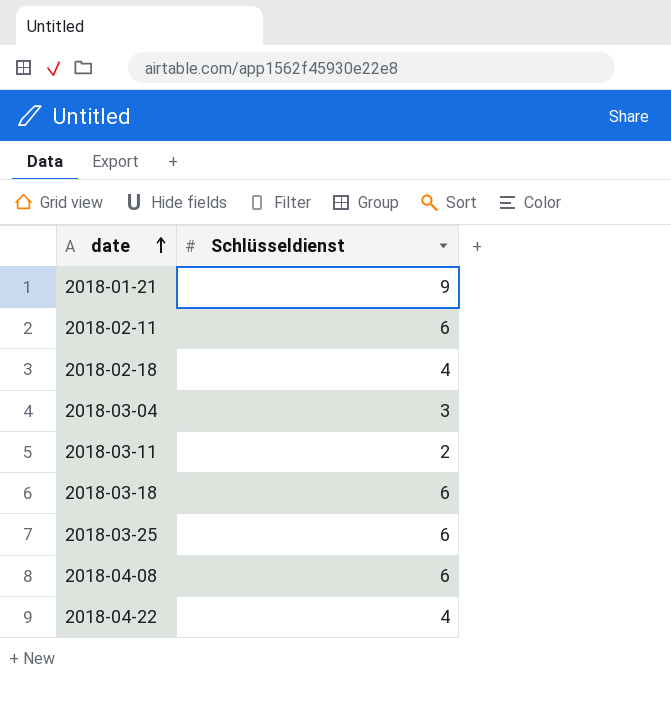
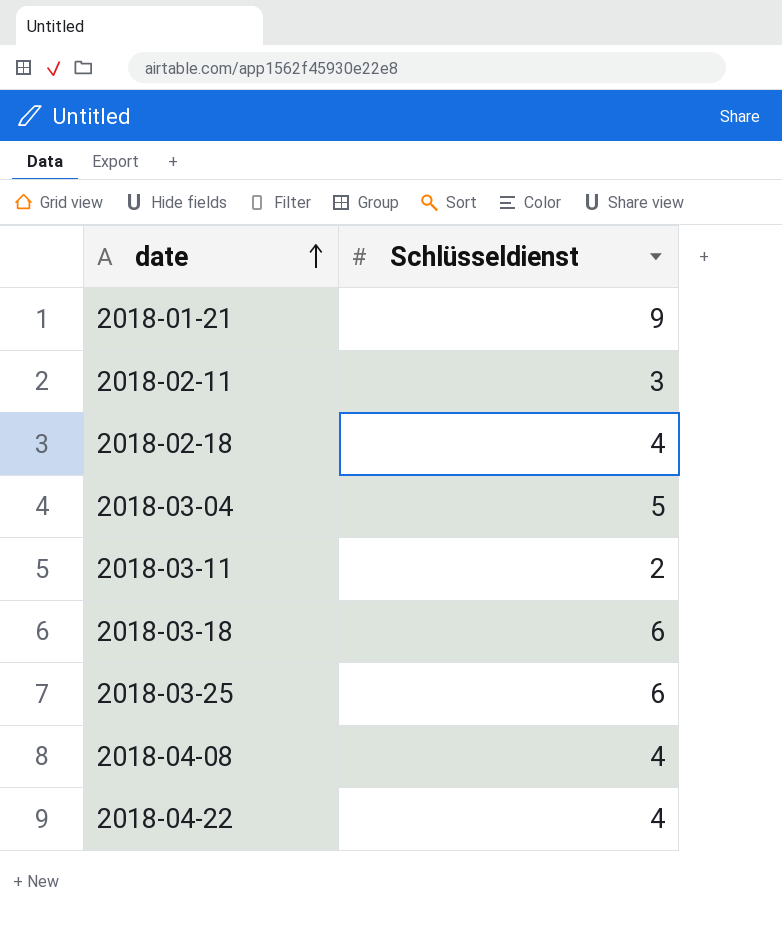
2018-02-11 | Schlüsseldienst: 6 -> 3
2018-03-04 | Schlüsseldienst: 3 -> 5
2018-04-08 | Schlüsseldienst: 6 -> 4

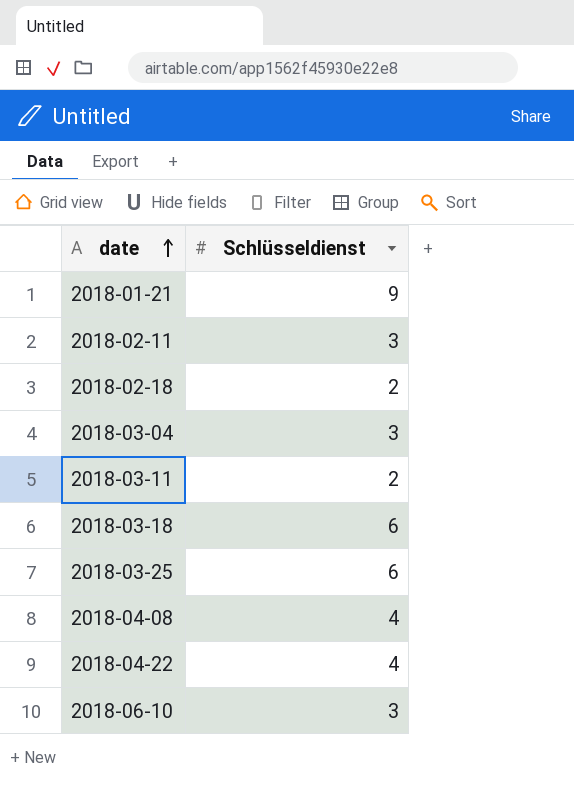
2018-02-18 | Schlüsseldienst: 4 -> 2
2018-03-04 | Schlüsseldienst: 5 -> 3
row 2018-06-10: none -> 3

